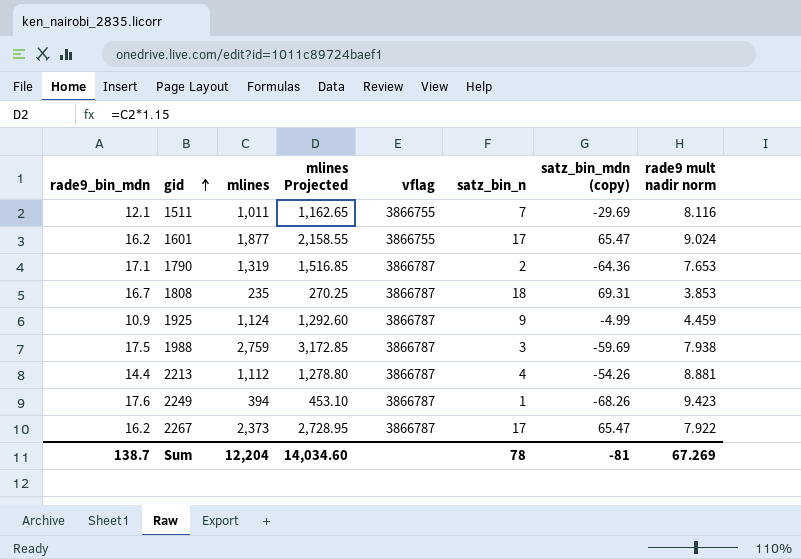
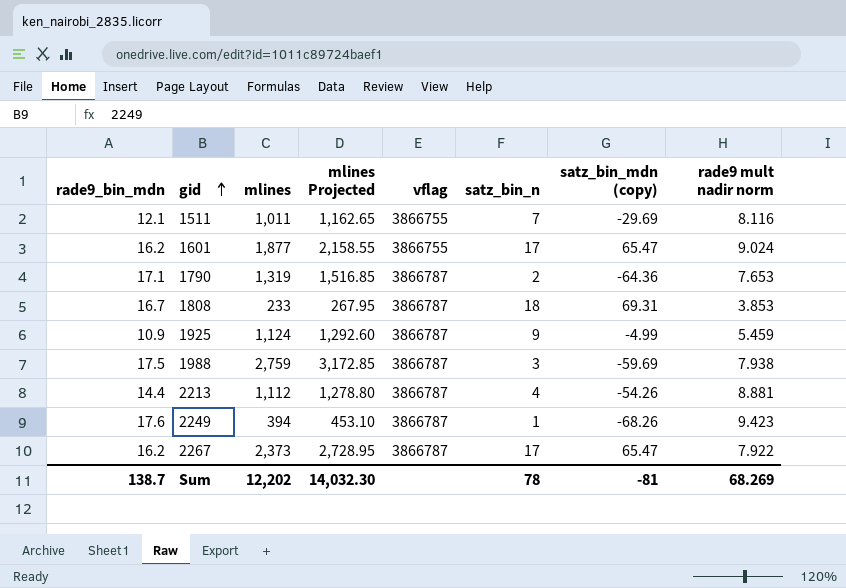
1808 | mlines: 235 -> 233
1808 | mlines Projected: 270.25 -> 267.95
1925 | rade9 mult nadir norm: 4.459 -> 5.459
Sum | mlines: 12,204 -> 12,202
Sum | mlines Projected: 14,034.60 -> 14,032.30
Sum | rade9 mult nadir norm: 67.269 -> 68.269

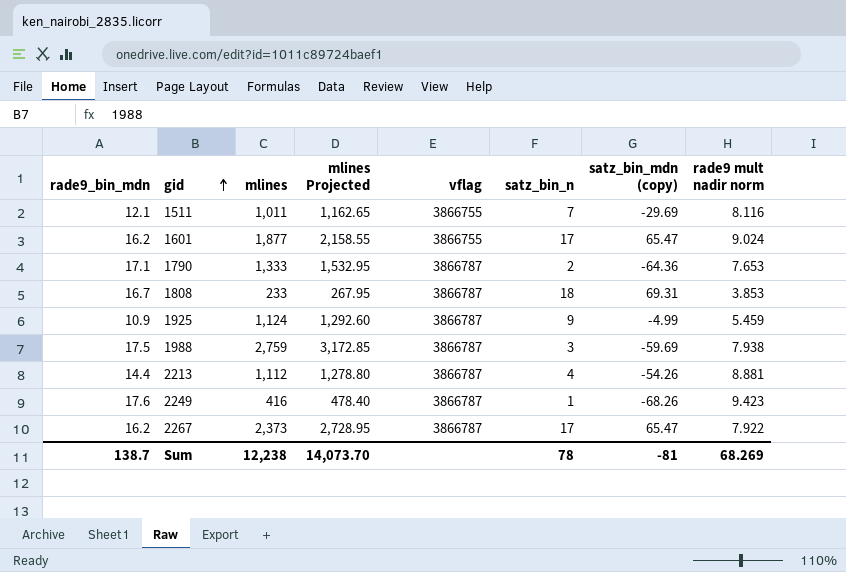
1790 | mlines: 1,319 -> 1,333
1790 | mlines Projected: 1,516.85 -> 1,532.95
2249 | mlines: 394 -> 416
2249 | mlines Projected: 453.10 -> 478.40
Sum | mlines: 12,202 -> 12,238
Sum | mlines Projected: 14,032.30 -> 14,073.70

